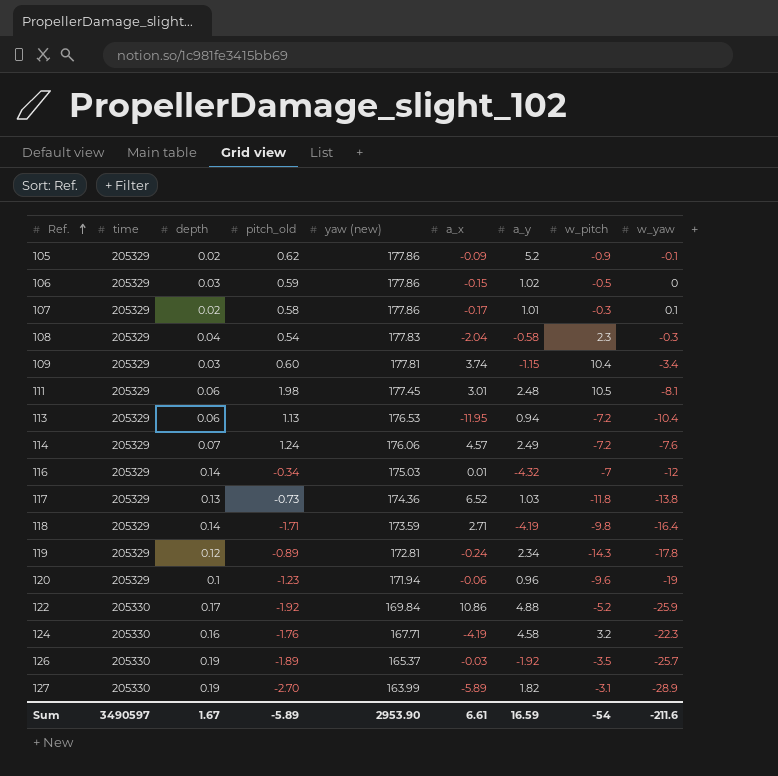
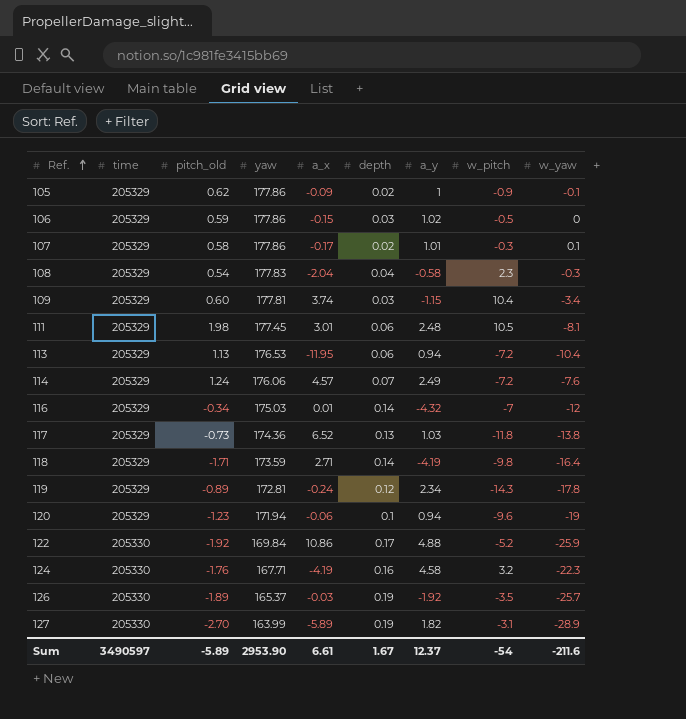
column name: yaw (new) -> yaw
column depth | position: 3 -> 6
105 | a_y: 5.2 -> 1
120 | a_y: 0.96 -> 0.94
Sum | a_y: 16.59 -> 12.37

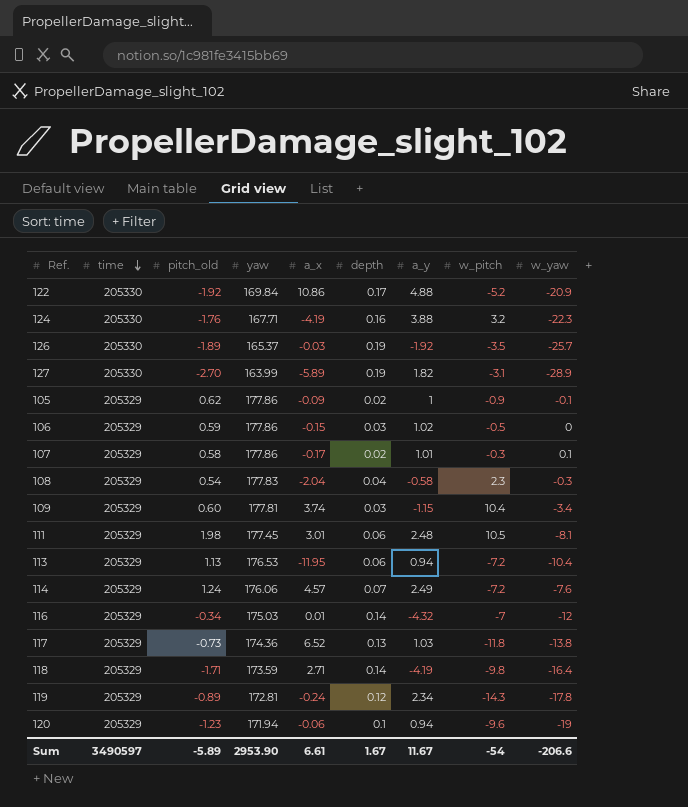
row order: Ref. ascending -> time descending
122 | w_yaw: -25.9 -> -20.9
124 | a_y: 4.58 -> 3.88
Sum | a_y: 12.37 -> 11.67
Sum | w_yaw: -211.6 -> -206.6

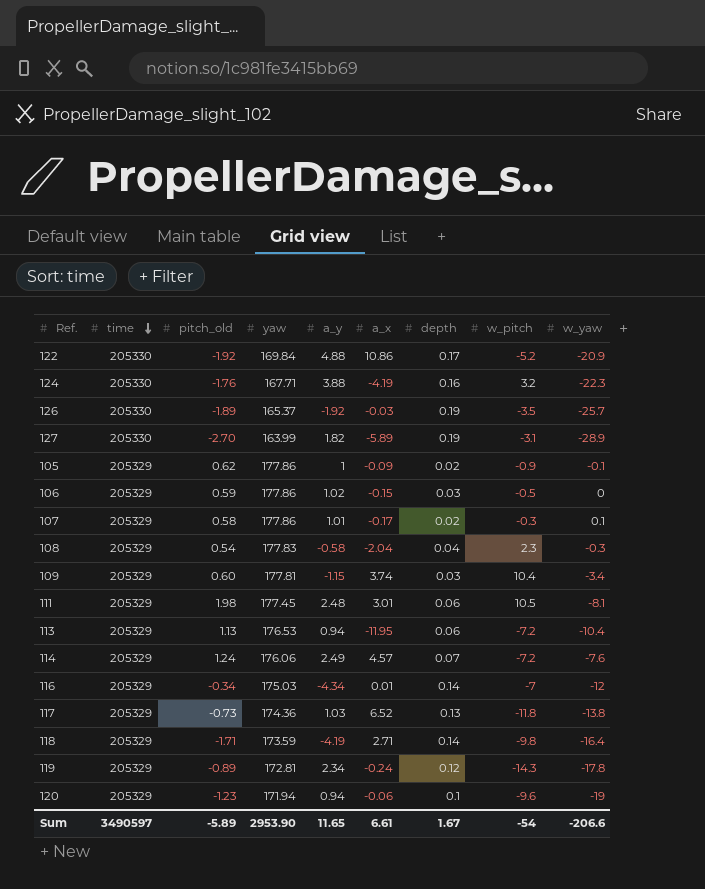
column a_y | position: 7 -> 5
116 | a_y: -4.32 -> -4.34
Sum | a_y: 11.67 -> 11.65

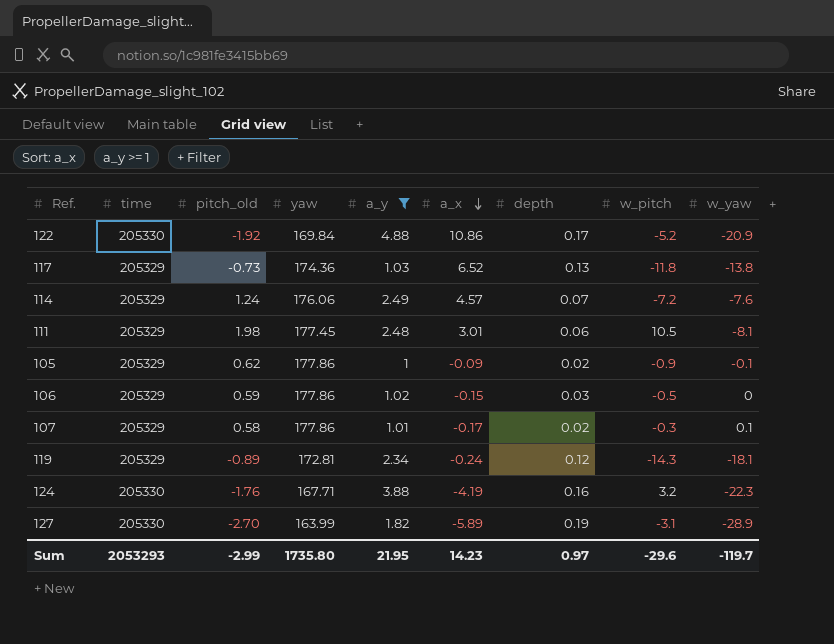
filter: none -> a_y >= 1
row order: time descending -> a_x descending
119 | w_yaw: -17.8 -> -18.1
Sum | time: 3490597 -> 2053293
Sum | pitch_old: -5.89 -> -2.99
Sum | yaw: 2953.90 -> 1735.80
Sum | a_y: 11.65 -> 21.95
Sum | a_x: 6.61 -> 14.23
Sum | depth: 1.67 -> 0.97
Sum | w_pitch: -54 -> -29.6
Sum | w_yaw: -206.6 -> -119.7

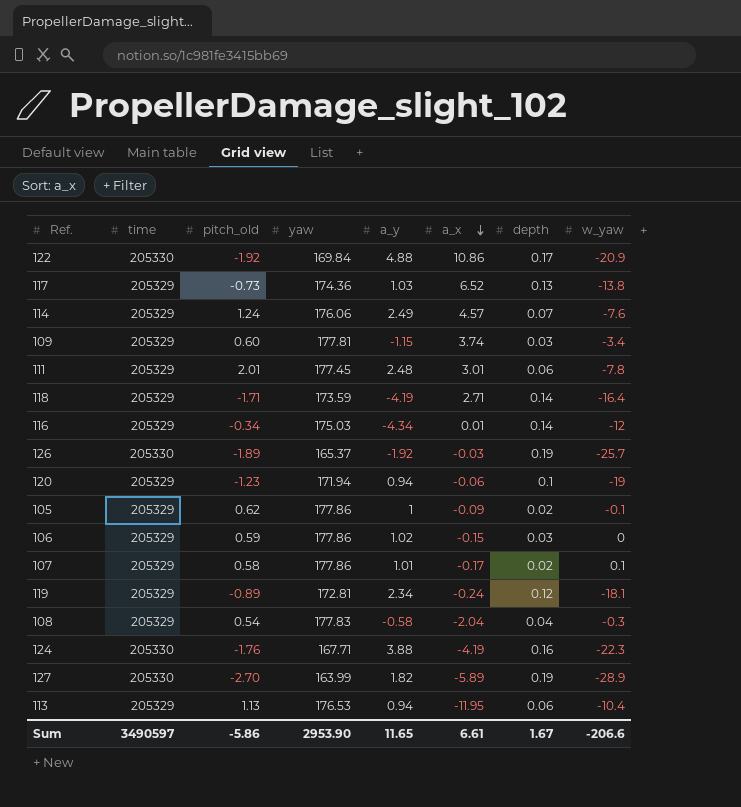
filter: a_y >= 1 -> none
column w_pitch | position: 8 -> none
111 | pitch_old: 1.98 -> 2.01
111 | w_yaw: -8.1 -> -7.8
Sum | time: 2053293 -> 3490597
Sum | pitch_old: -2.99 -> -5.86
Sum | yaw: 1735.80 -> 2953.90
Sum | a_y: 21.95 -> 11.65
Sum | a_x: 14.23 -> 6.61
Sum | depth: 0.97 -> 1.67
Sum | w_yaw: -119.7 -> -206.6

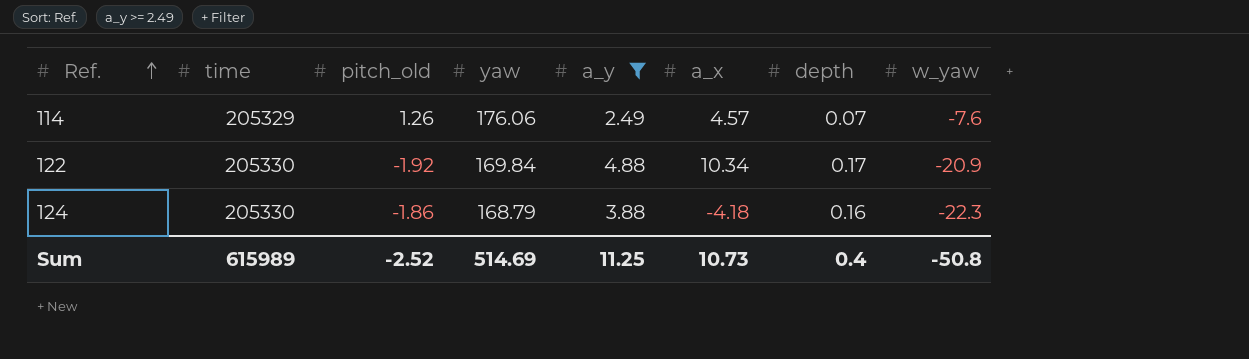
filter: none -> a_y >= 2.49
row order: a_x descending -> Ref. ascending
114 | pitch_old: 1.24 -> 1.26
122 | a_x: 10.86 -> 10.34
124 | pitch_old: -1.76 -> -1.86
124 | yaw: 167.71 -> 168.79
124 | a_x: -4.19 -> -4.18
Sum | time: 3490597 -> 615989
Sum | pitch_old: -5.86 -> -2.52
Sum | yaw: 2953.90 -> 514.69
Sum | a_y: 11.65 -> 11.25
Sum | a_x: 6.61 -> 10.73
Sum | depth: 1.67 -> 0.4
Sum | w_yaw: -206.6 -> -50.8

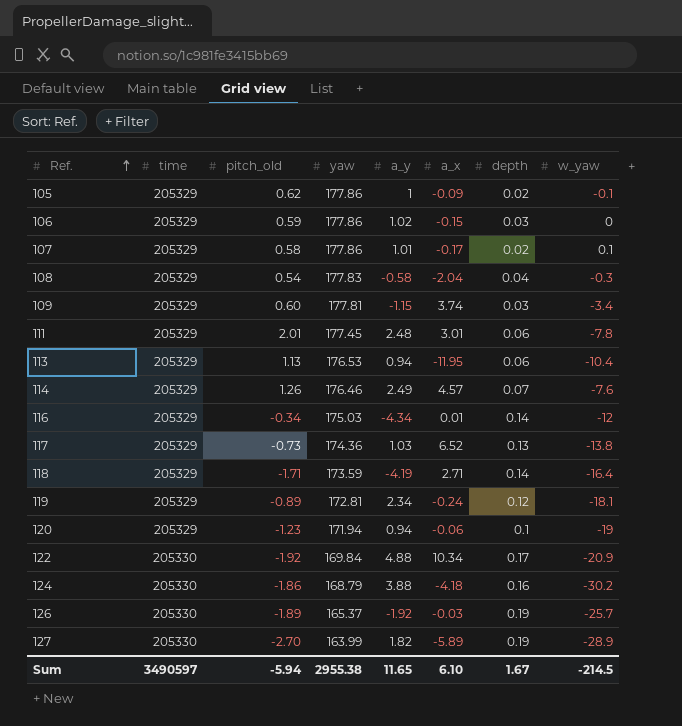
filter: a_y >= 2.49 -> none
114 | yaw: 176.06 -> 176.46
124 | w_yaw: -22.3 -> -30.2
Sum | time: 615989 -> 3490597
Sum | pitch_old: -2.52 -> -5.94
Sum | yaw: 514.69 -> 2955.38
Sum | a_y: 11.25 -> 11.65
Sum | a_x: 10.73 -> 6.10
Sum | depth: 0.4 -> 1.67
Sum | w_yaw: -50.8 -> -214.5

